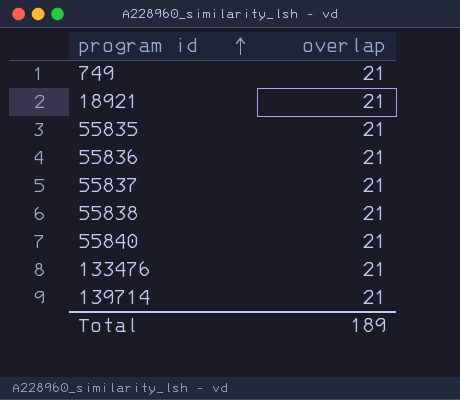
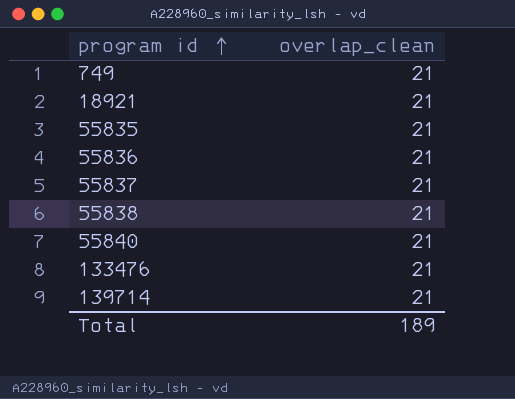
column name: overlap -> overlap_clean

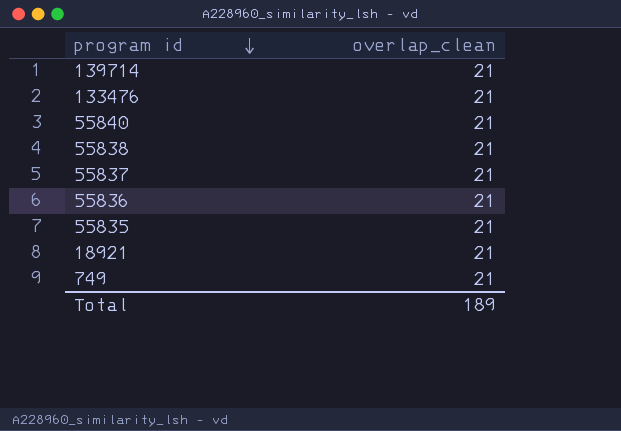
row order: program id ascending -> program id descending

